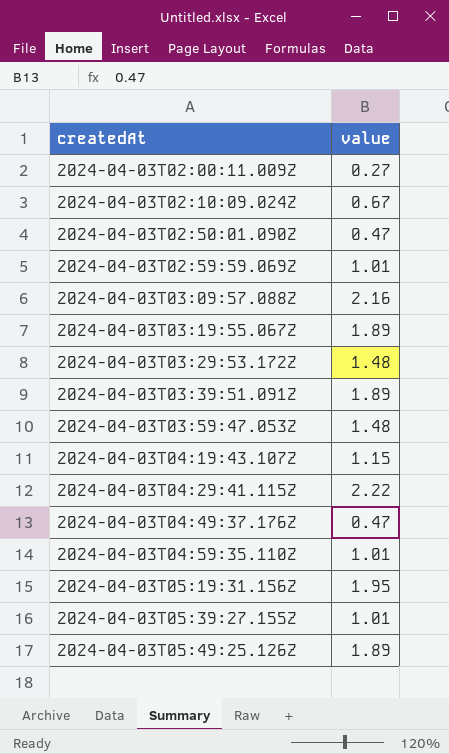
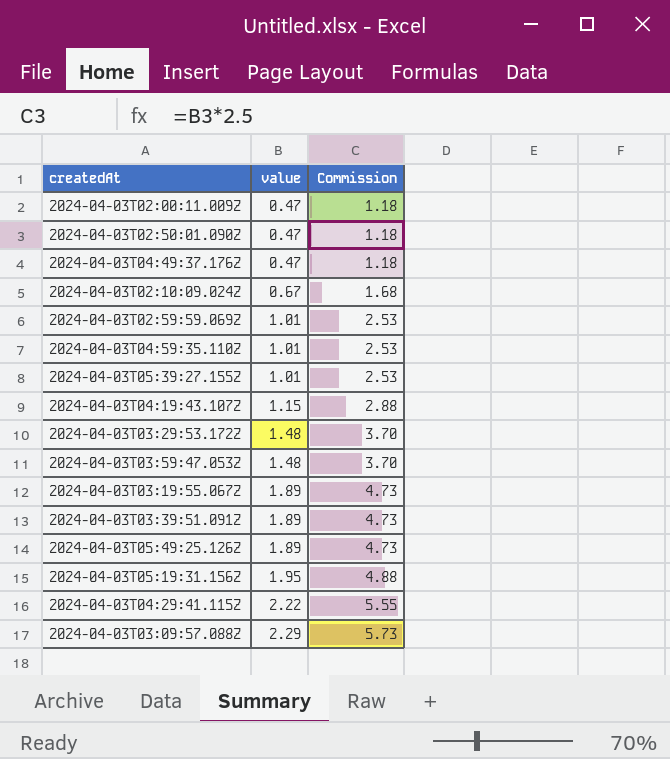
row order: createdAt ascending -> value ascending
column Commission | formula: none -> [value] * 2.5
2024-04-03T02:00:11.009Z | value: 0.27 -> 0.47
2024-04-03T03:09:57.088Z | value: 2.16 -> 2.29

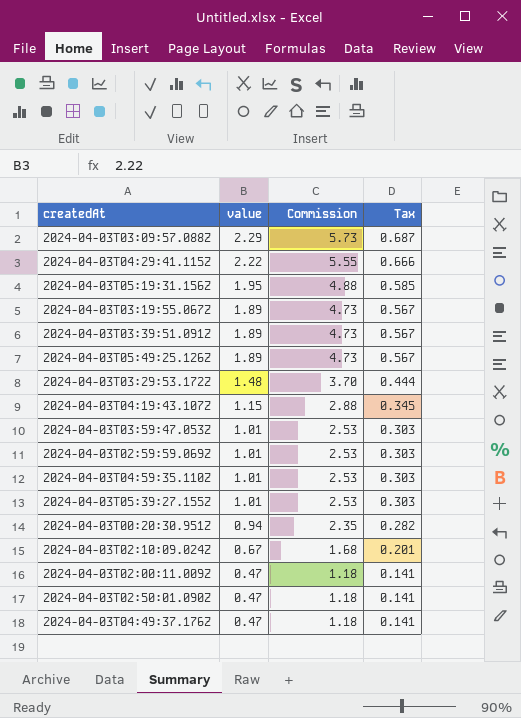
row order: value ascending -> value descending
column Tax | formula: none -> [value] * 0.3
2024-04-03T03:59:47.053Z | value: 1.48 -> 1.01
2024-04-03T03:59:47.053Z | Commission: 3.70 -> 2.53
row 2024-04-03T00:20:30.951Z: none -> 0.94 | 2.35 | 0.282

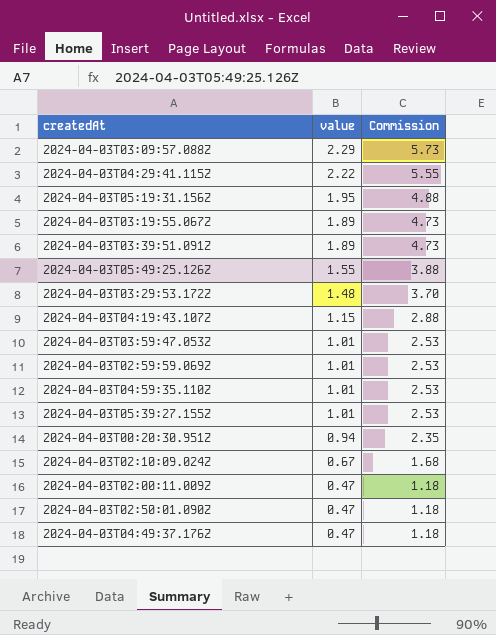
column Tax | formula: [value] * 0.3 -> none
2024-04-03T05:49:25.126Z | value: 1.89 -> 1.55
2024-04-03T05:49:25.126Z | Commission: 4.73 -> 3.88

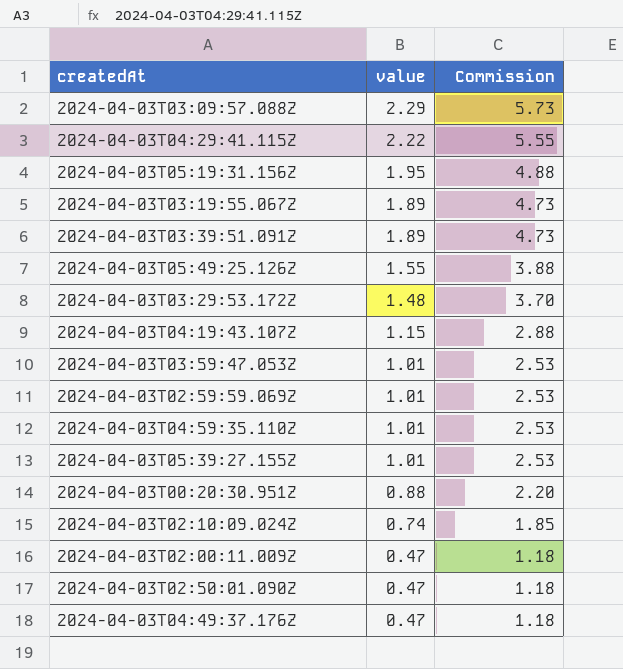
2024-04-03T00:20:30.951Z | value: 0.94 -> 0.88
2024-04-03T00:20:30.951Z | Commission: 2.35 -> 2.20
2024-04-03T02:10:09.024Z | value: 0.67 -> 0.74
2024-04-03T02:10:09.024Z | Commission: 1.68 -> 1.85

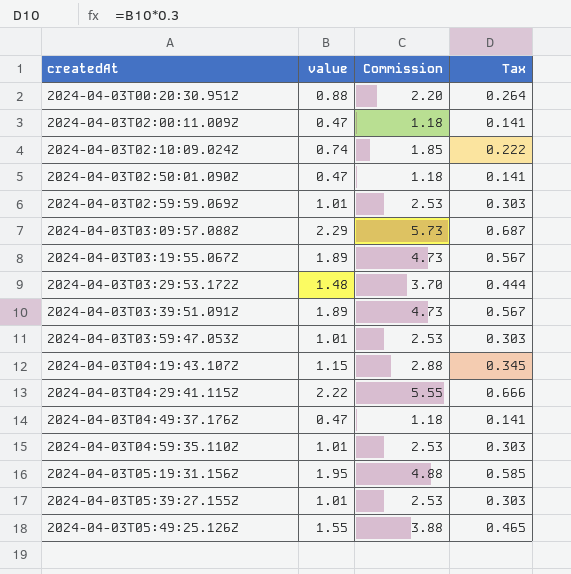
row order: value descending -> createdAt ascending
column Tax | formula: none -> [value] * 0.3

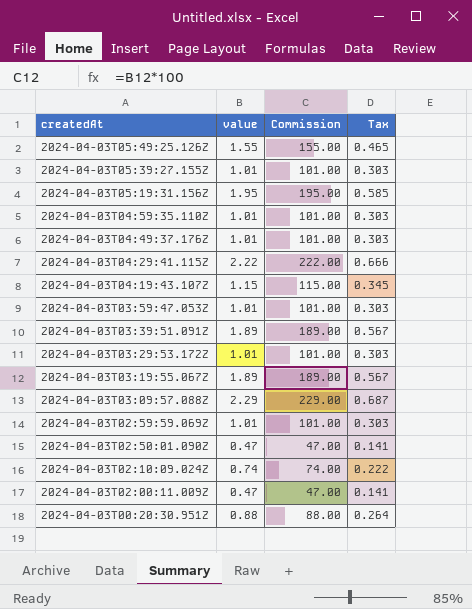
row order: createdAt ascending -> createdAt descending
column Commission | formula: [value] * 2.5 -> [value] * 100
2024-04-03T04:49:37.176Z | value: 0.47 -> 1.01
2024-04-03T04:49:37.176Z | Tax: 0.141 -> 0.303
2024-04-03T03:29:53.172Z | value: 1.48 -> 1.01
2024-04-03T03:29:53.172Z | Tax: 0.444 -> 0.303

